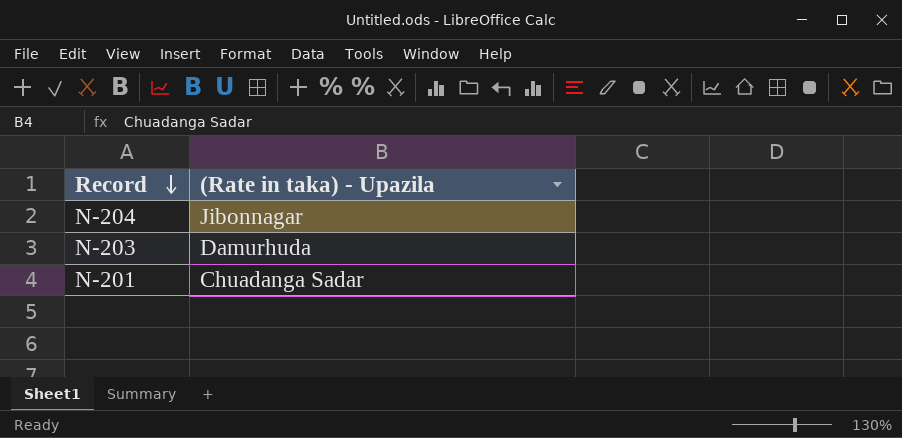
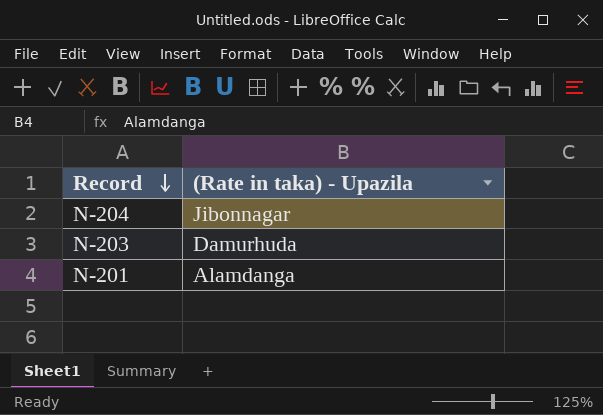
N-201 | (Rate in taka) - Upazila: Chuadanga Sadar -> Alamdanga

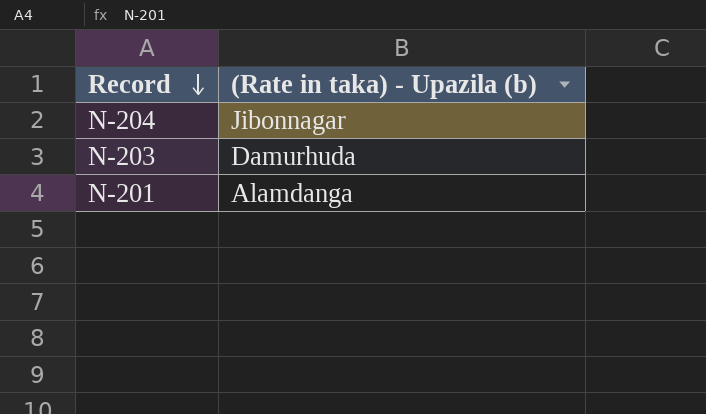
column name: (Rate in taka) - Upazila -> (Rate in taka) - Upazila (b)

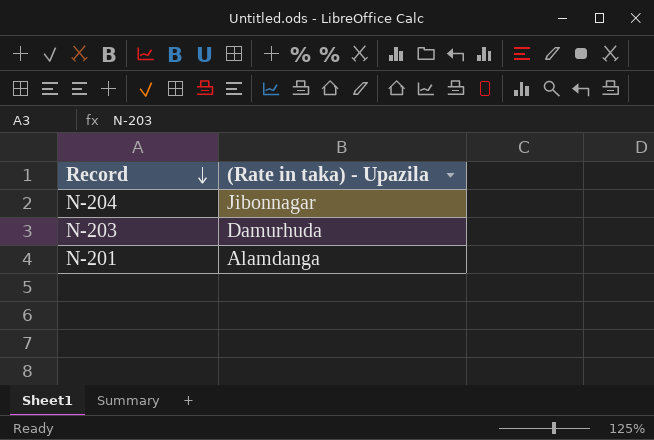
column name: (Rate in taka) - Upazila (b) -> (Rate in taka) - Upazila

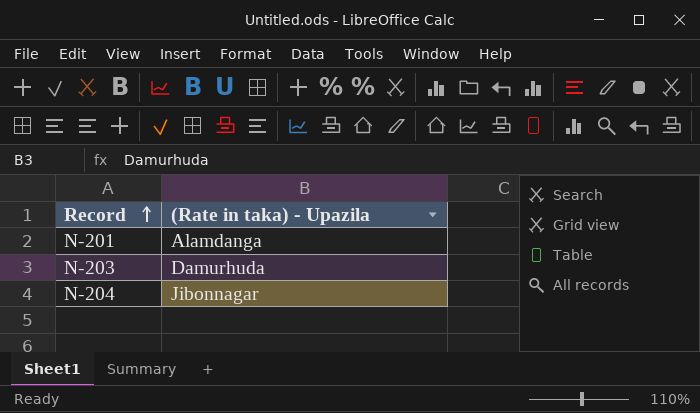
row order: Record descending -> Record ascending

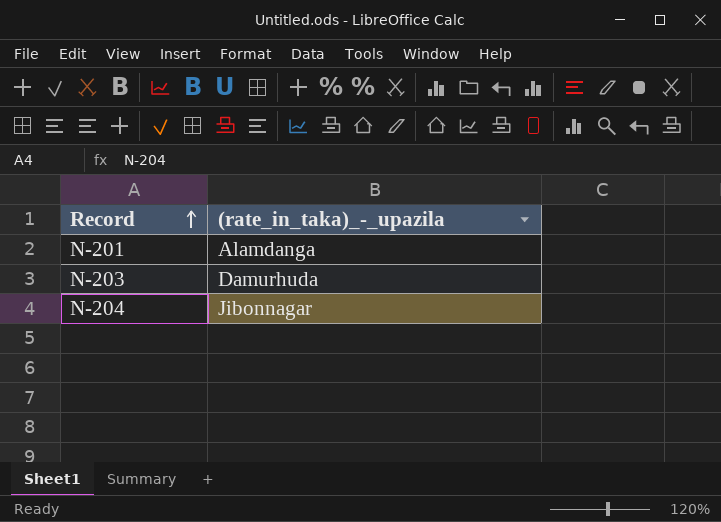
column name: (Rate in taka) - Upazila -> (rate_in_taka)_-_upazila

